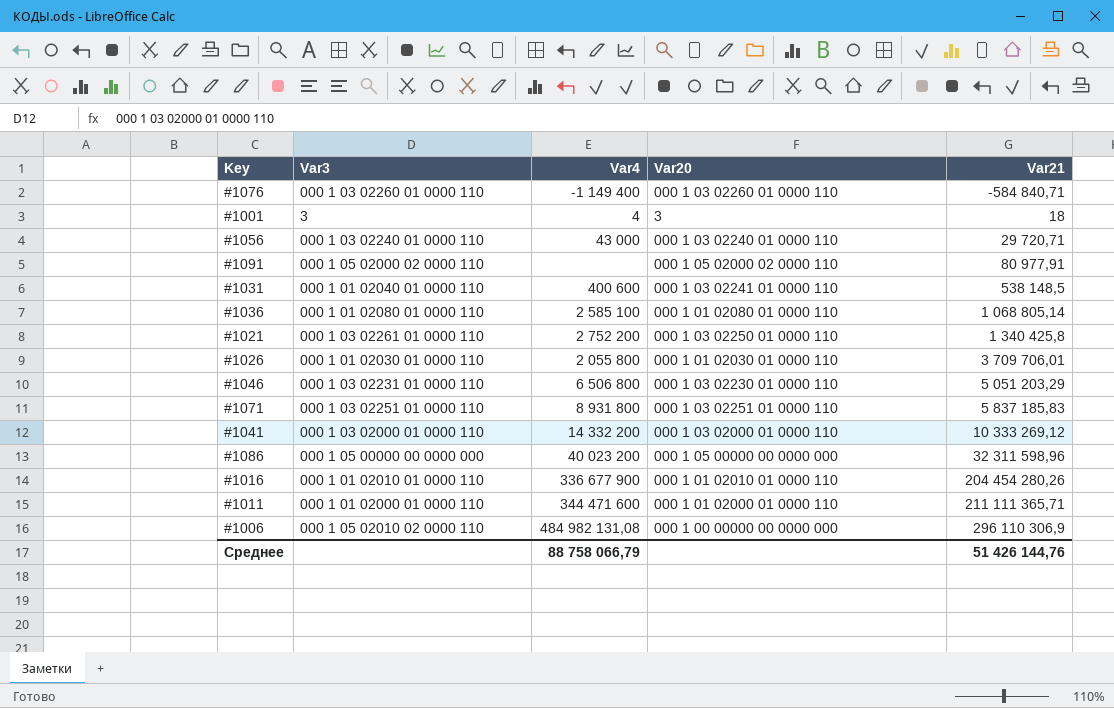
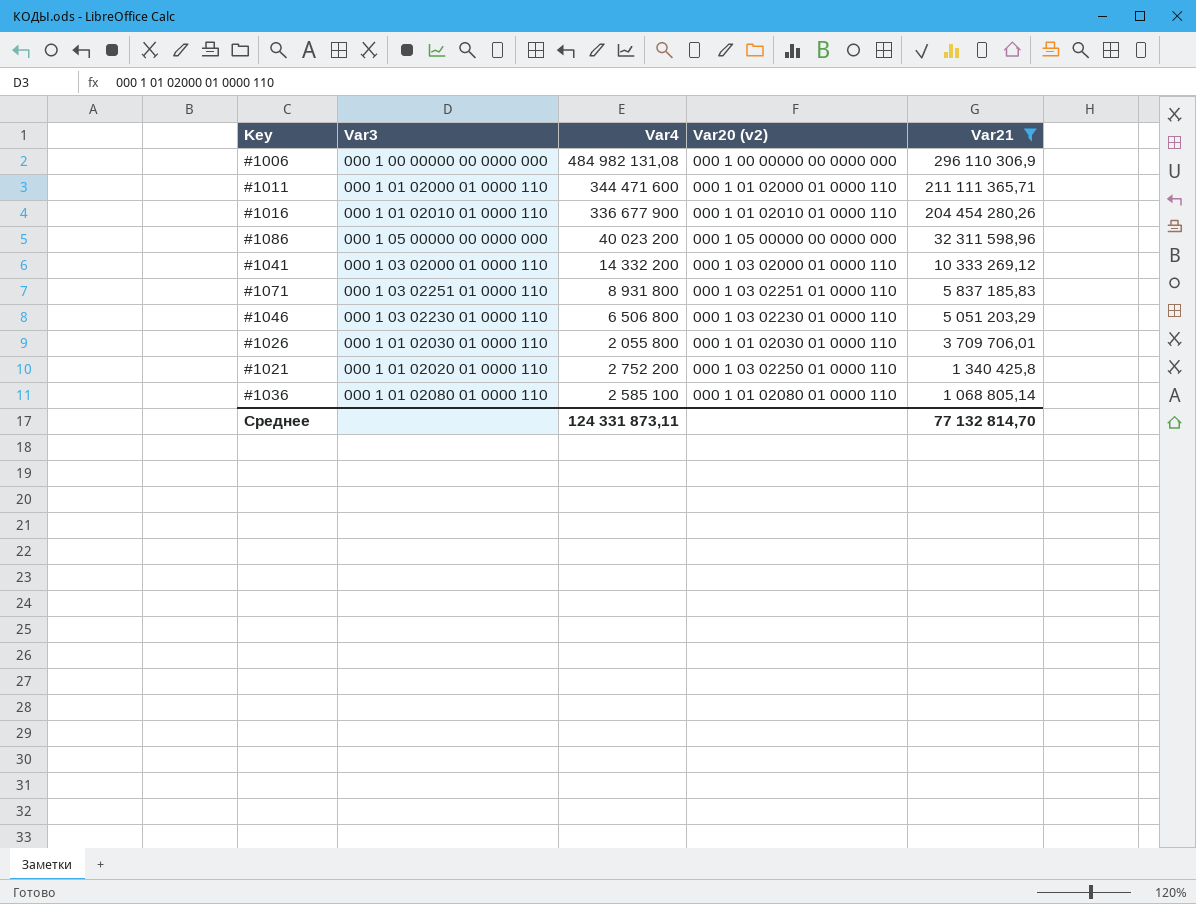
filter: none -> Var21 >= 1 068 805,14
row order: Var21 ascending -> Var21 descending
column name: Var20 -> Var20 (v2)
#1006 | Var3: 000 1 05 02010 02 0000 110 -> 000 1 00 00000 00 0000 000
#1046 | Var3: 000 1 03 02231 01 0000 110 -> 000 1 03 02230 01 0000 110
#1021 | Var3: 000 1 03 02261 01 0000 110 -> 000 1 01 02020 01 0000 110
Среднее | Var4: 88 758 066,79 -> 124 331 873,11
Среднее | Var21: 51 426 144,76 -> 77 132 814,70

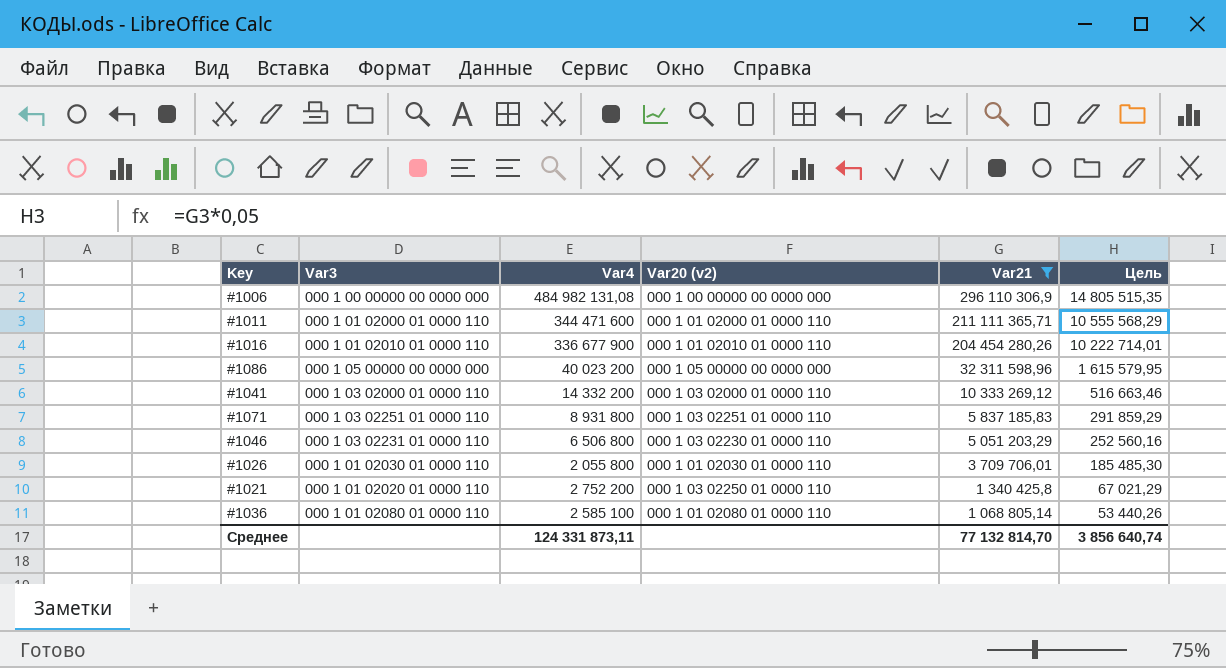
column Цель | formula: none -> [Var21] * 0,05
#1046 | Var3: 000 1 03 02230 01 0000 110 -> 000 1 03 02231 01 0000 110

